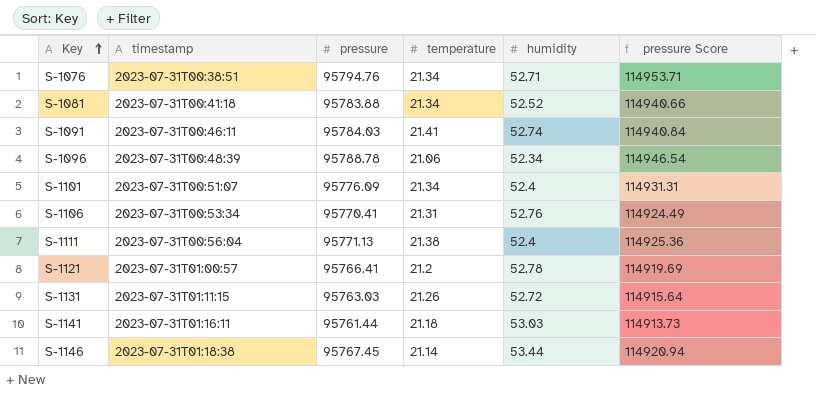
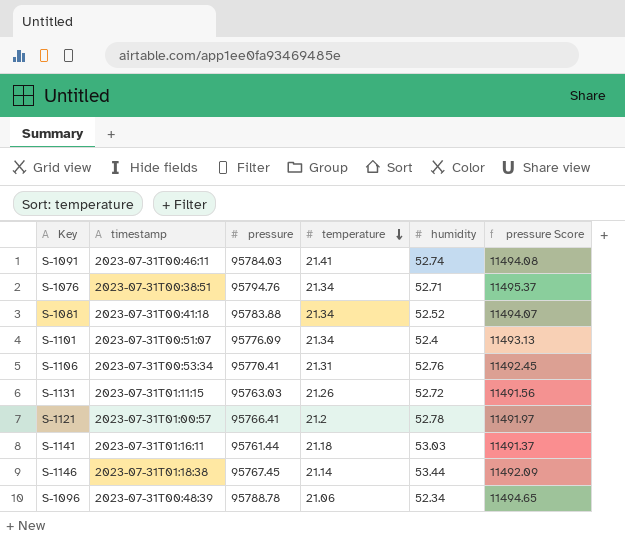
row order: Key ascending -> temperature descending
column pressure Score | formula: [pressure] * 1.2 -> [pressure] * 0.12
row S-1111: 2023-07-31T00:56:04 | 95771.13 | 21.38 | 52.4 | 114925.36 -> none

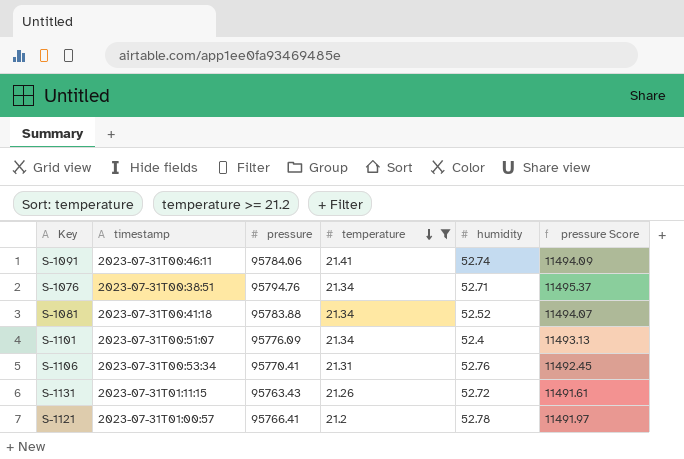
filter: none -> temperature >= 21.2
S-1091 | pressure: 95784.03 -> 95784.06
S-1091 | pressure Score: 11494.08 -> 11494.09
S-1131 | pressure: 95763.03 -> 95763.43
S-1131 | pressure Score: 11491.56 -> 11491.61

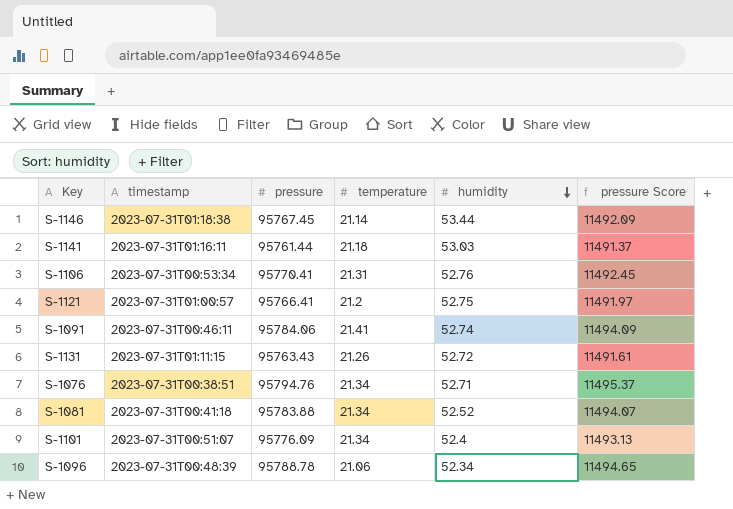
filter: temperature >= 21.2 -> none
row order: temperature descending -> humidity descending
S-1121 | humidity: 52.78 -> 52.75

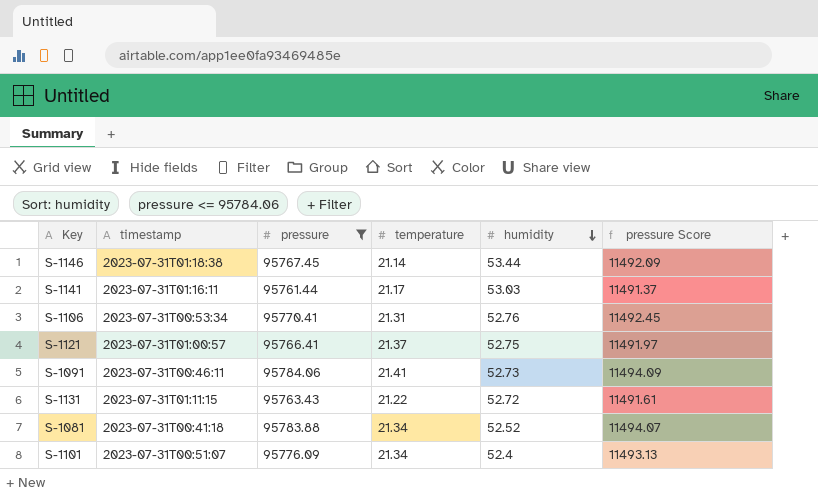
filter: none -> pressure <= 95784.06
S-1141 | temperature: 21.18 -> 21.17
S-1121 | temperature: 21.2 -> 21.37
S-1091 | humidity: 52.74 -> 52.73
S-1131 | temperature: 21.26 -> 21.22

